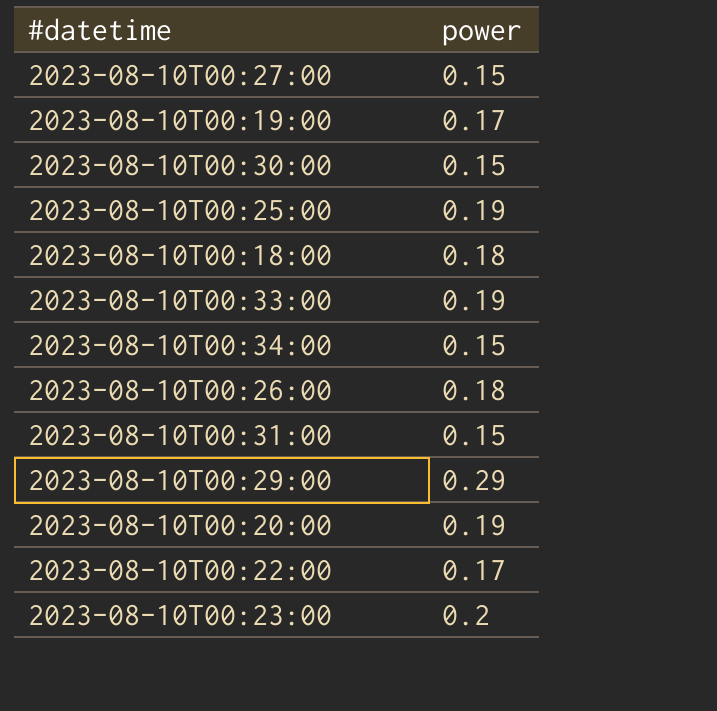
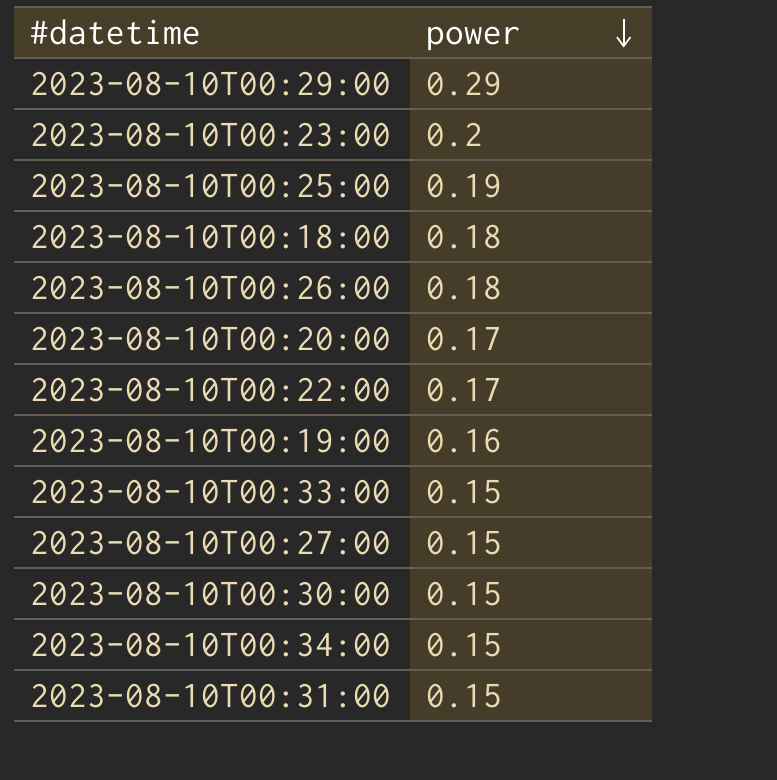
row order: none -> power descending
2023-08-10T00:20:00 | power: 0.19 -> 0.17
2023-08-10T00:19:00 | power: 0.17 -> 0.16
2023-08-10T00:33:00 | power: 0.19 -> 0.15

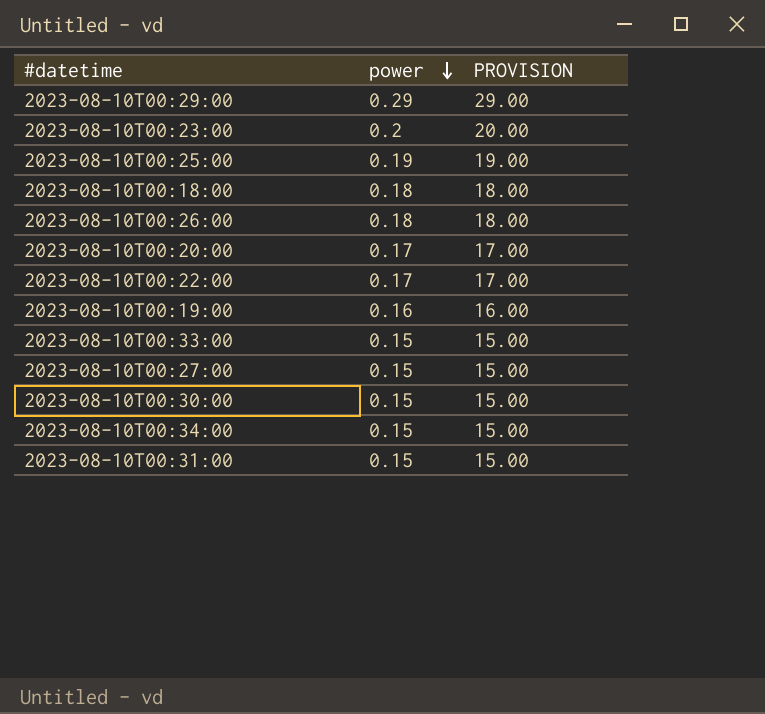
column PROVISION | formula: none -> [power] * 100

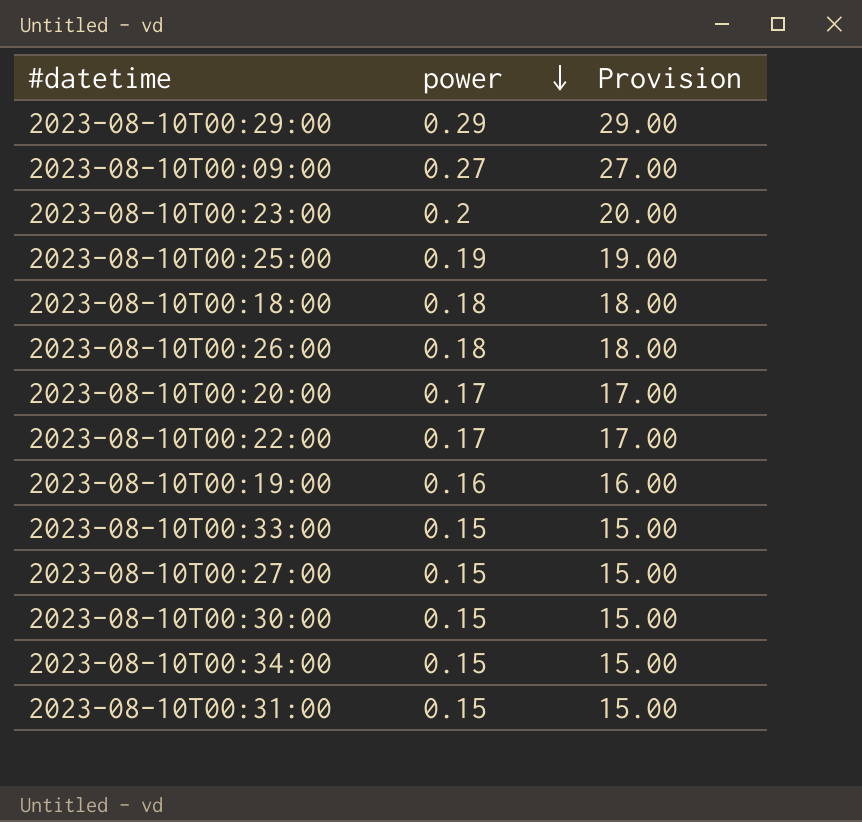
column name: PROVISION -> Provision
row 2023-08-10T00:09:00: none -> 0.27 | 27.00

